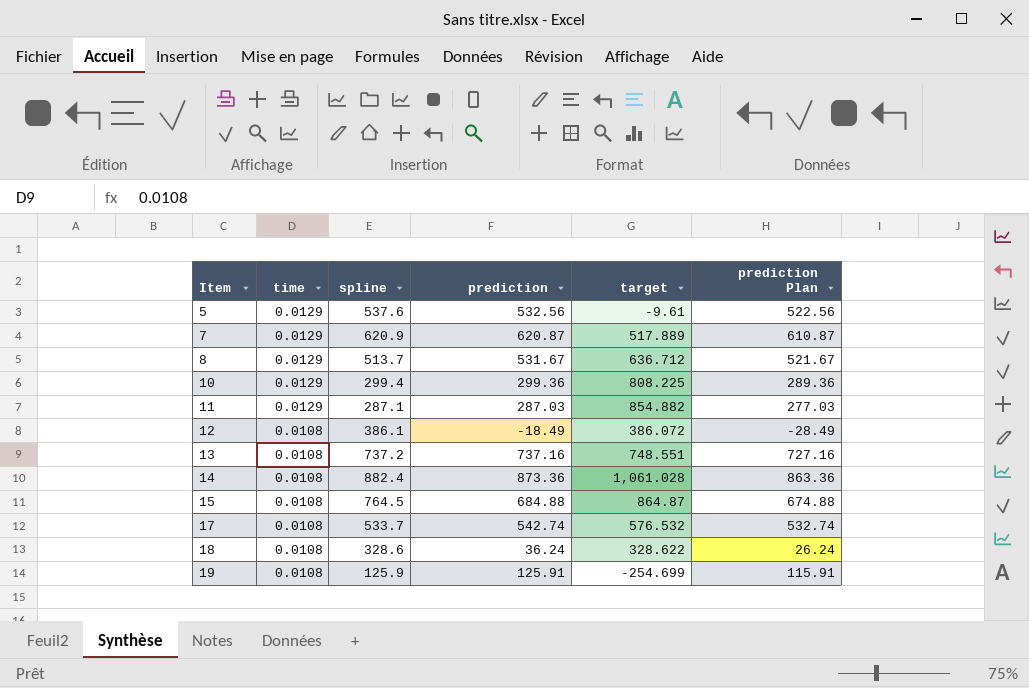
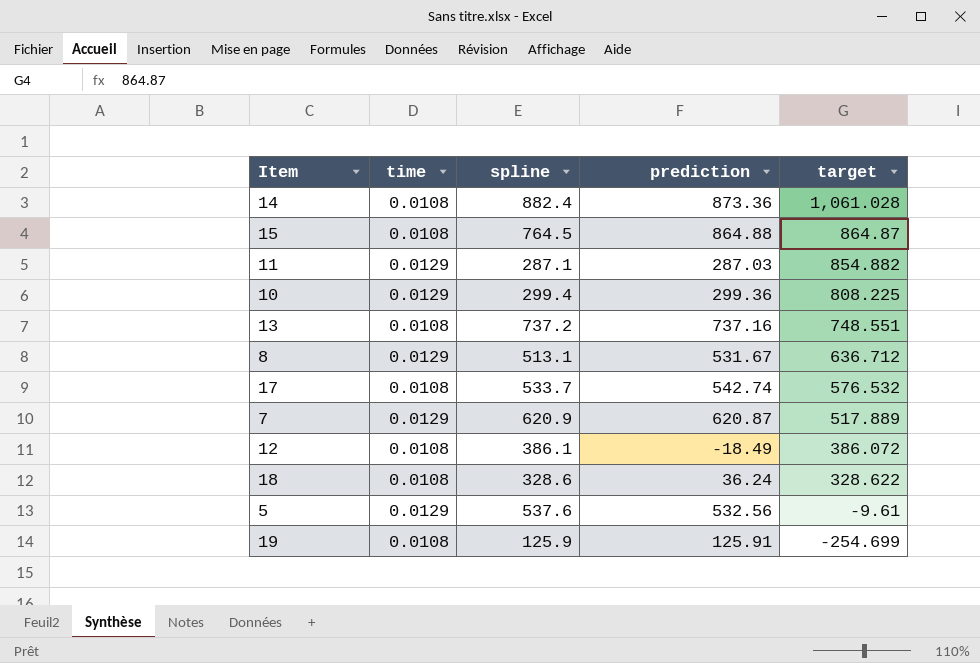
row order: Item ascending -> target descending
column prediction Plan | formula: [prediction] - 10 -> none
15 | prediction: 684.88 -> 864.88
8 | spline: 513.7 -> 513.1

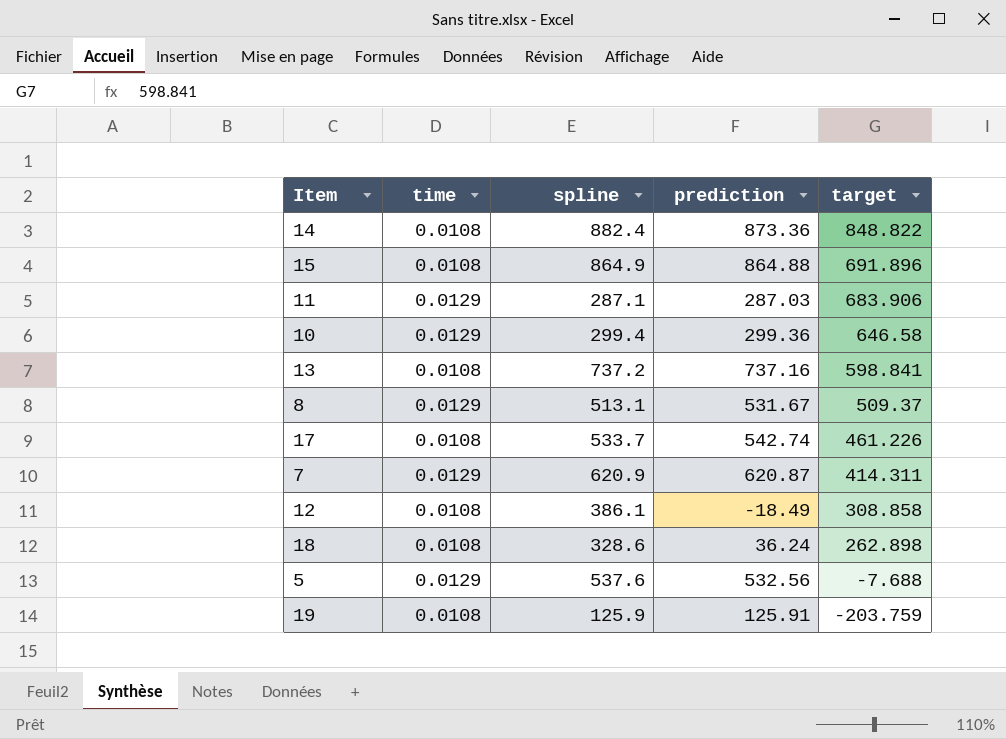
14 | target: 1,061.028 -> 848.822
15 | spline: 764.5 -> 864.9
15 | target: 864.87 -> 691.896
11 | target: 854.882 -> 683.906
10 | target: 808.225 -> 646.58
13 | target: 748.551 -> 598.841
8 | target: 636.712 -> 509.37
17 | target: 576.532 -> 461.226
7 | target: 517.889 -> 414.311
12 | target: 386.072 -> 308.858
18 | target: 328.622 -> 262.898
5 | target: -9.61 -> -7.688
19 | target: -254.699 -> -203.759

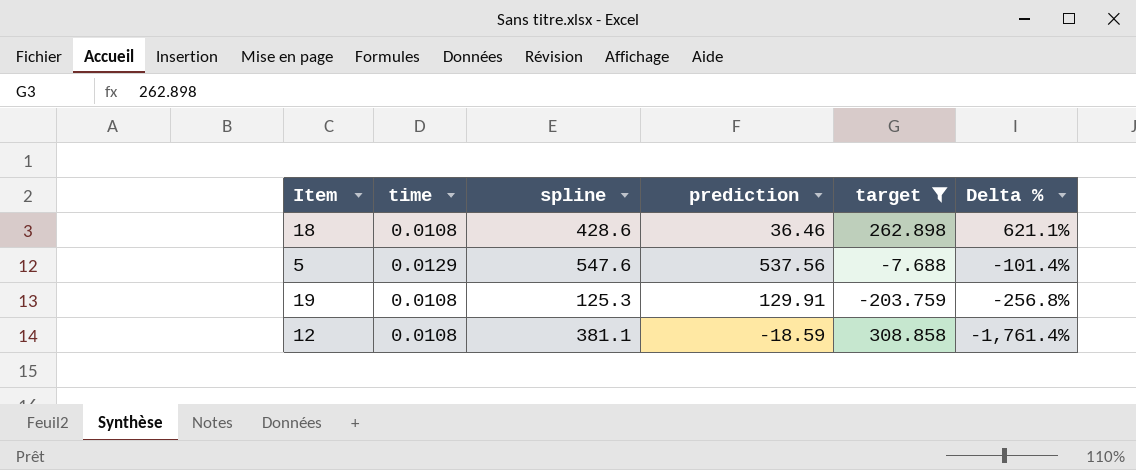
filter: none -> target <= 308.858
row order: target descending -> Delta % descending
column Delta % | formula: none -> ([target] - [prediction]) / [prediction]
18 | spline: 328.6 -> 428.6
18 | prediction: 36.24 -> 36.46
5 | spline: 537.6 -> 547.6
5 | prediction: 532.56 -> 537.56
19 | spline: 125.9 -> 125.3
19 | prediction: 125.91 -> 129.91
12 | spline: 386.1 -> 381.1
12 | prediction: -18.49 -> -18.59

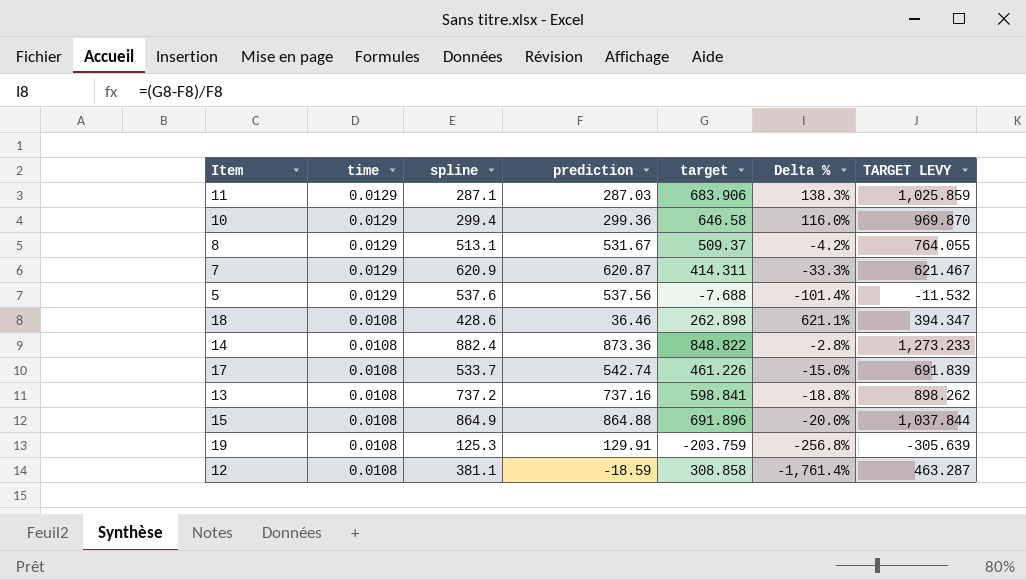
filter: target <= 308.858 -> none
row order: Delta % descending -> time descending
column TARGET LEVY | formula: none -> [target] * 1.5
5 | spline: 547.6 -> 537.6

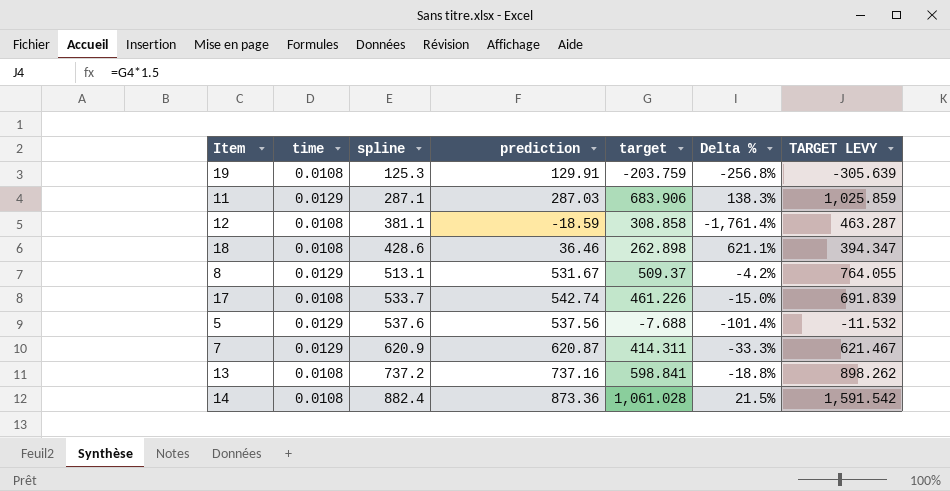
row order: time descending -> spline ascending
row 10: 0.0129 | 299.4 | 299.36 | 646.58 | 116.0% | 969.870 -> none
row 15: 0.0108 | 864.9 | 864.88 | 691.896 | -20.0% | 1,037.844 -> none
14 | target: 848.822 -> 1,061.028
14 | Delta %: -2.8% -> 21.5%
14 | TARGET LEVY: 1,273.233 -> 1,591.542

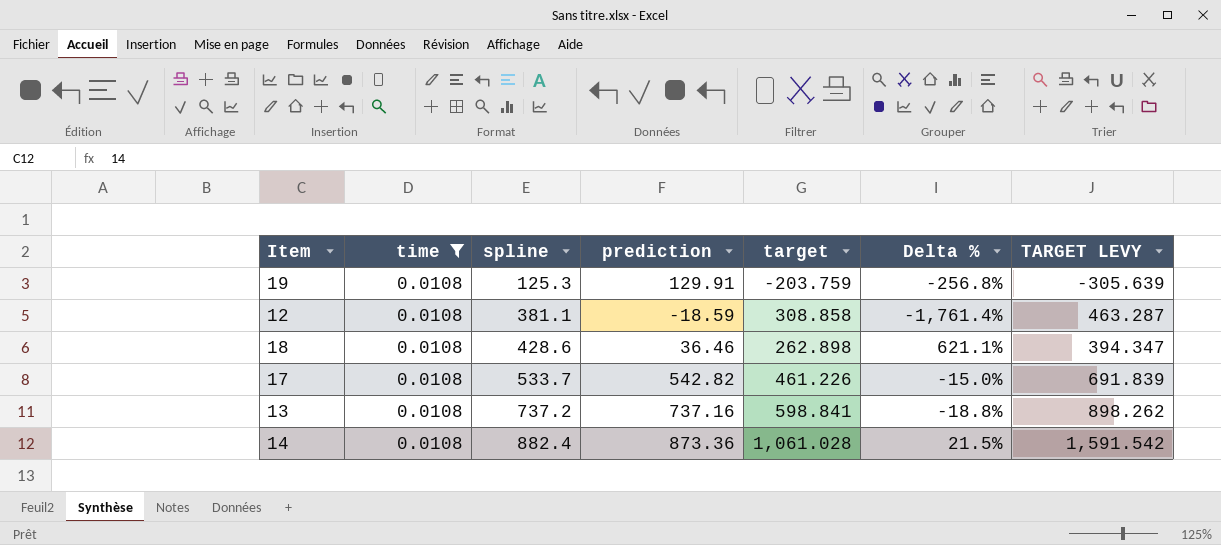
filter: none -> time = 0.0108
17 | prediction: 542.74 -> 542.82

